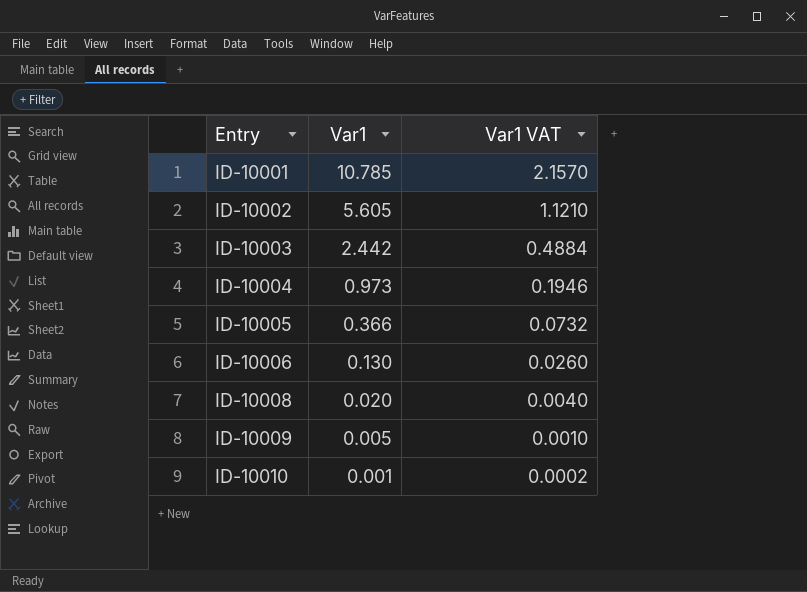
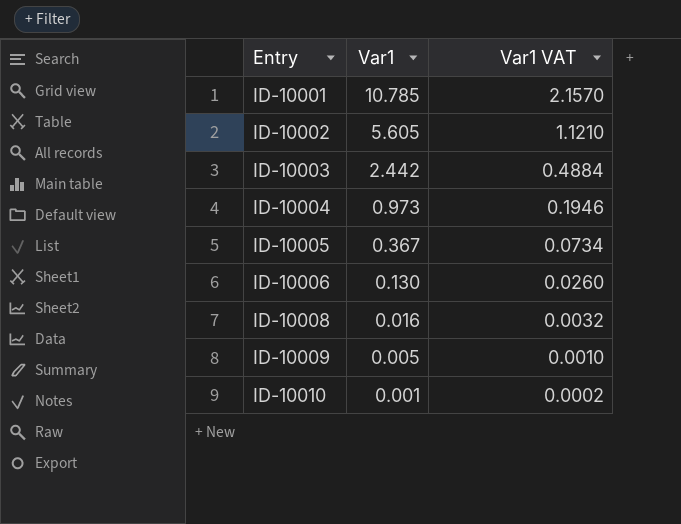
ID-10005 | Var1: 0.366 -> 0.367
ID-10005 | Var1 VAT: 0.0732 -> 0.0734
ID-10008 | Var1: 0.020 -> 0.016
ID-10008 | Var1 VAT: 0.0040 -> 0.0032

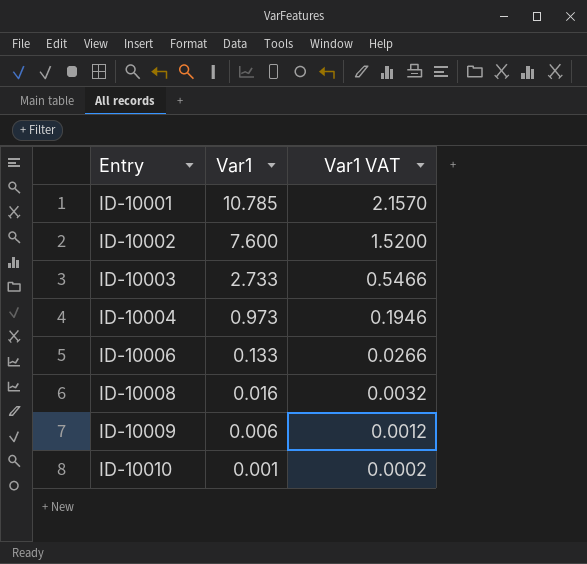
row ID-10005: 0.367 | 0.0734 -> none
ID-10002 | Var1: 5.605 -> 7.600
ID-10002 | Var1 VAT: 1.1210 -> 1.5200
ID-10003 | Var1: 2.442 -> 2.733
ID-10003 | Var1 VAT: 0.4884 -> 0.5466
ID-10006 | Var1: 0.130 -> 0.133
ID-10006 | Var1 VAT: 0.0260 -> 0.0266
ID-10009 | Var1: 0.005 -> 0.006
ID-10009 | Var1 VAT: 0.0010 -> 0.0012

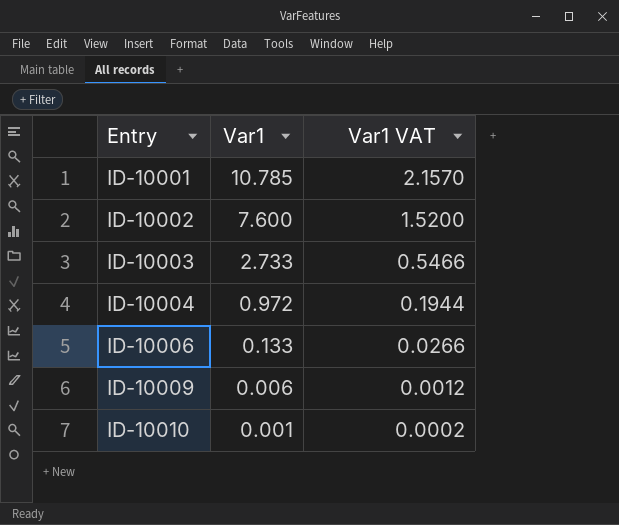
row ID-10008: 0.016 | 0.0032 -> none
ID-10004 | Var1: 0.973 -> 0.972
ID-10004 | Var1 VAT: 0.1946 -> 0.1944

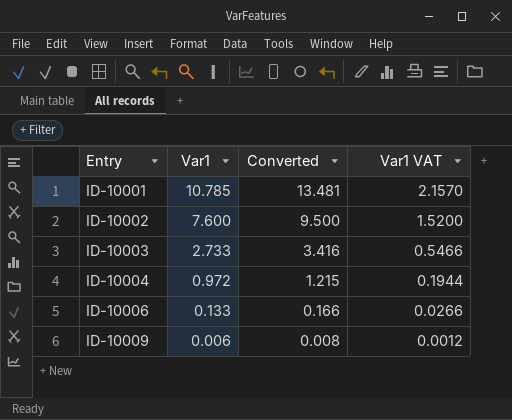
column Converted | formula: none -> [Var1] * 1.25
row ID-10010: 0.001 | 0.0002 -> none

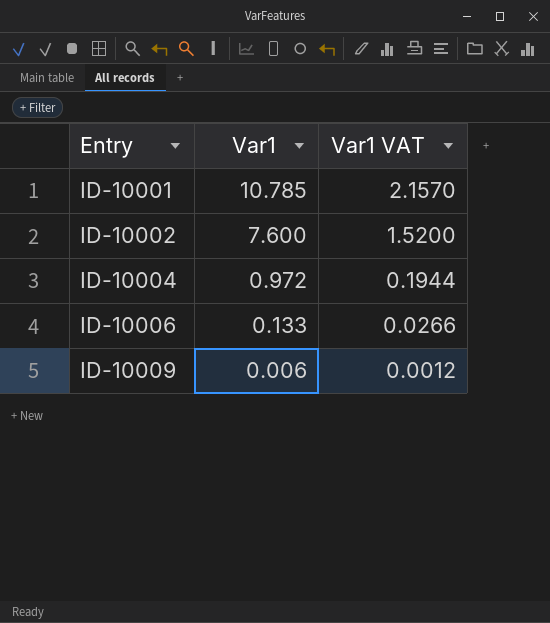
column Converted | formula: [Var1] * 1.25 -> none
row ID-10003: 2.733 | 3.416 | 0.5466 -> none

